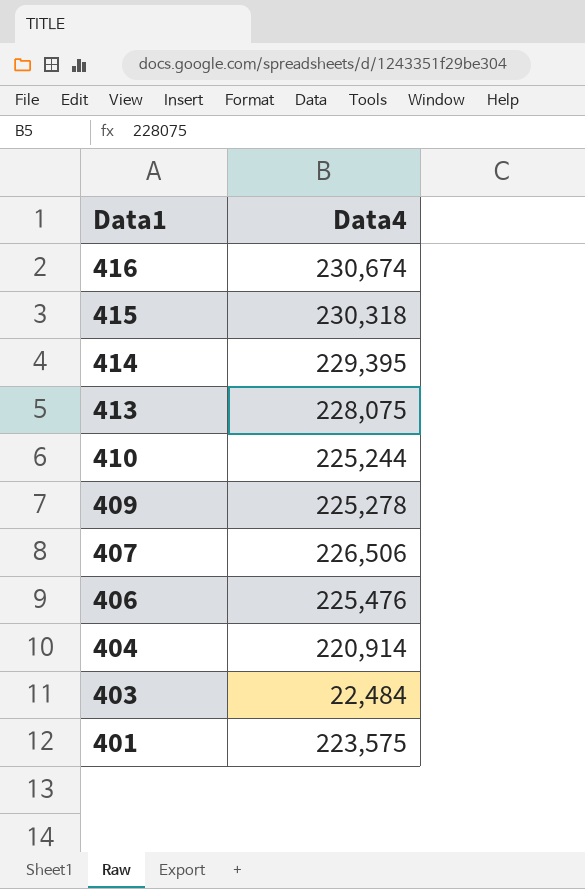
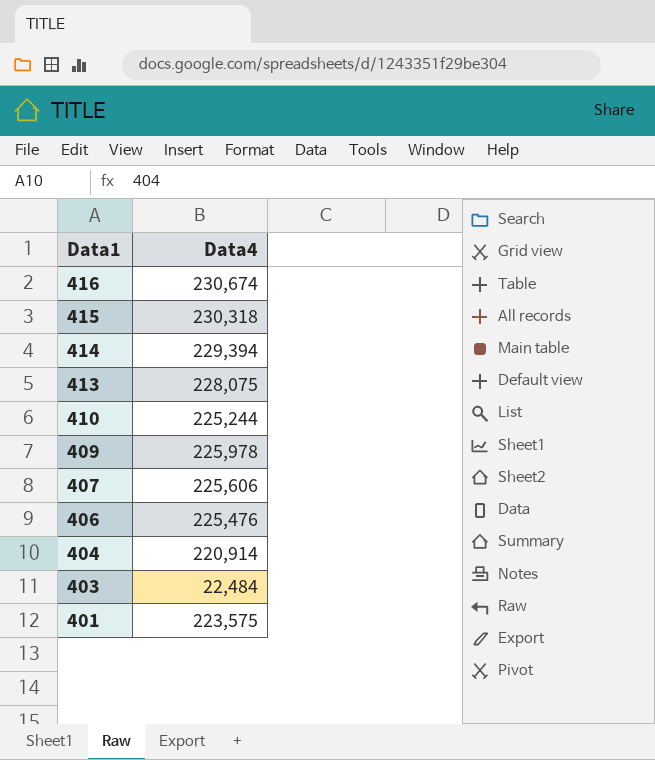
414 | Data4: 229,395 -> 229,394
409 | Data4: 225,278 -> 225,978
407 | Data4: 226,506 -> 225,606

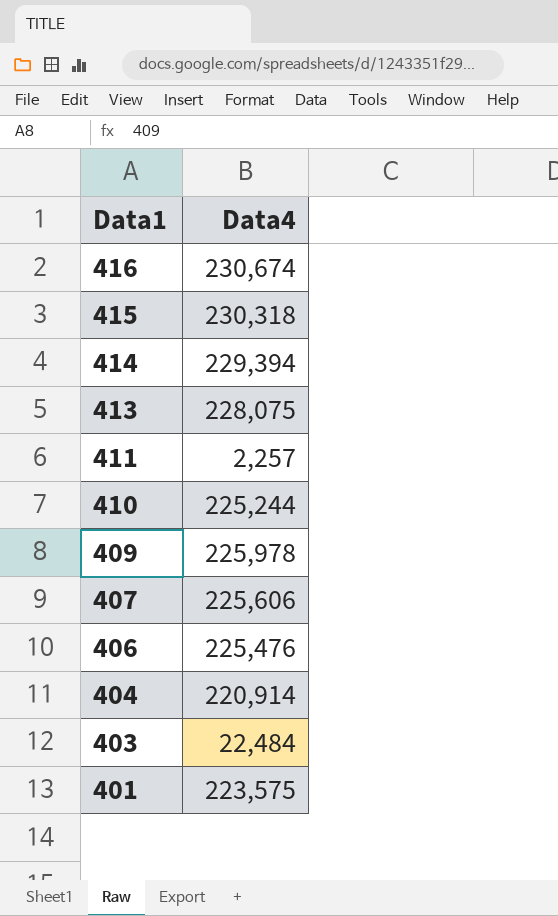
row 411: none -> 2,257

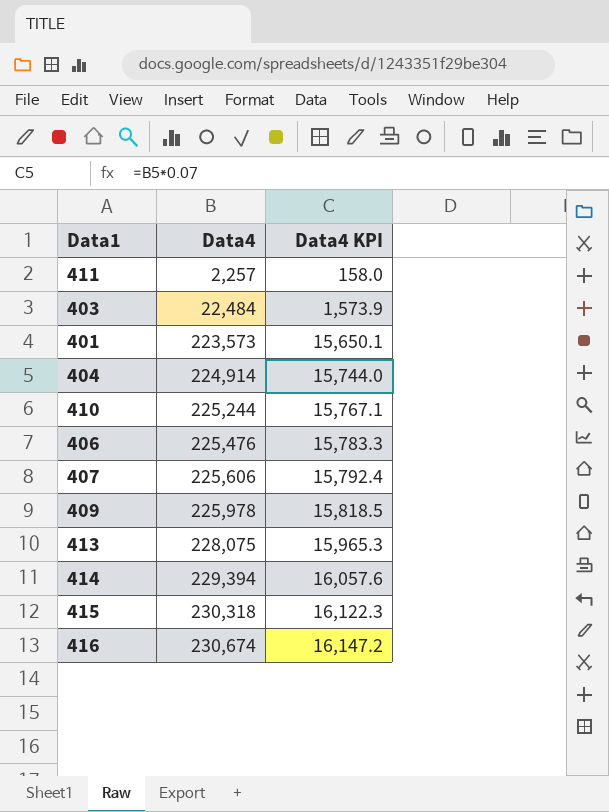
row order: Data1 descending -> Data4 ascending
column Data4 KPI | formula: none -> [Data4] * 0.07
401 | Data4: 223,575 -> 223,573
404 | Data4: 220,914 -> 224,914

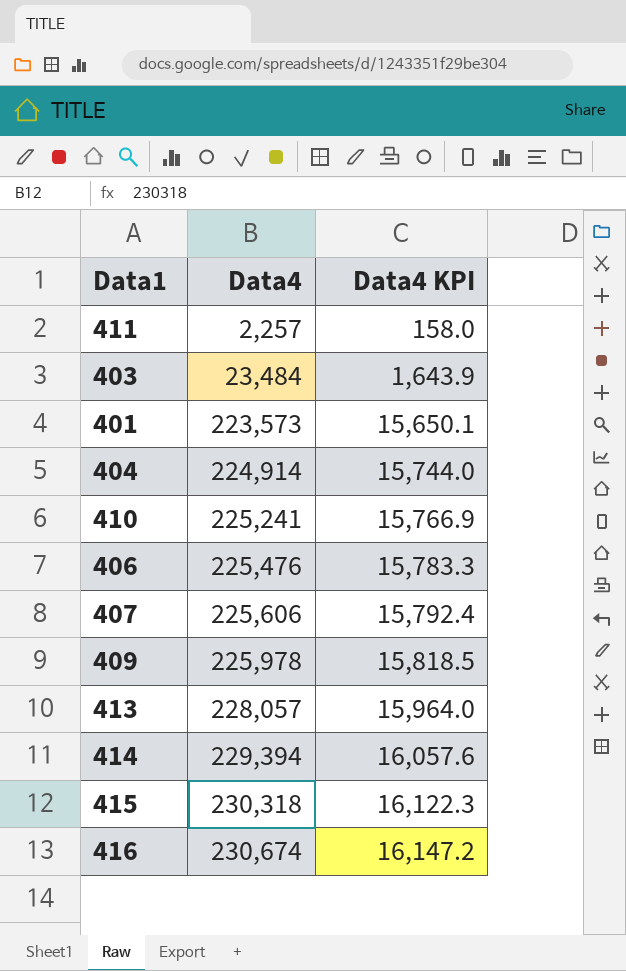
403 | Data4: 22,484 -> 23,484
403 | Data4 KPI: 1,573.9 -> 1,643.9
410 | Data4: 225,244 -> 225,241
410 | Data4 KPI: 15,767.1 -> 15,766.9
413 | Data4: 228,075 -> 228,057
413 | Data4 KPI: 15,965.3 -> 15,964.0

